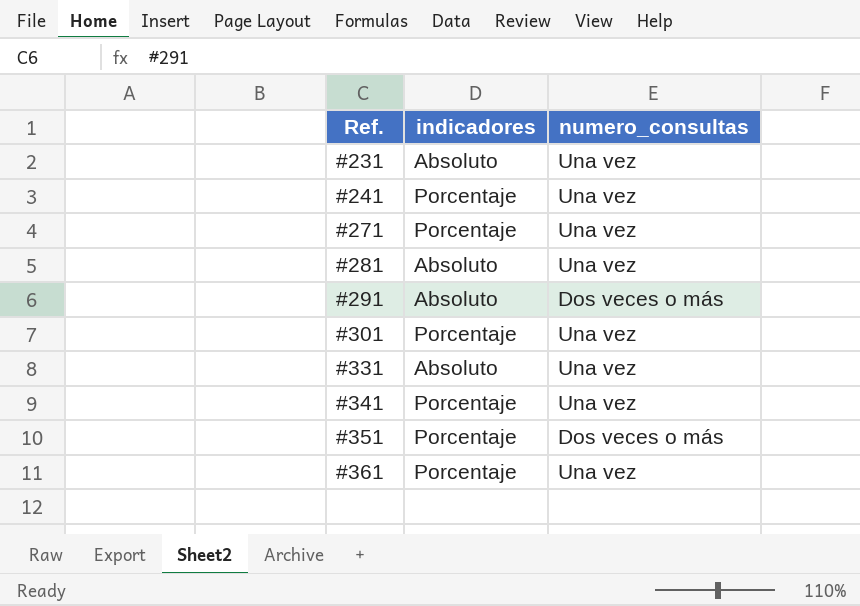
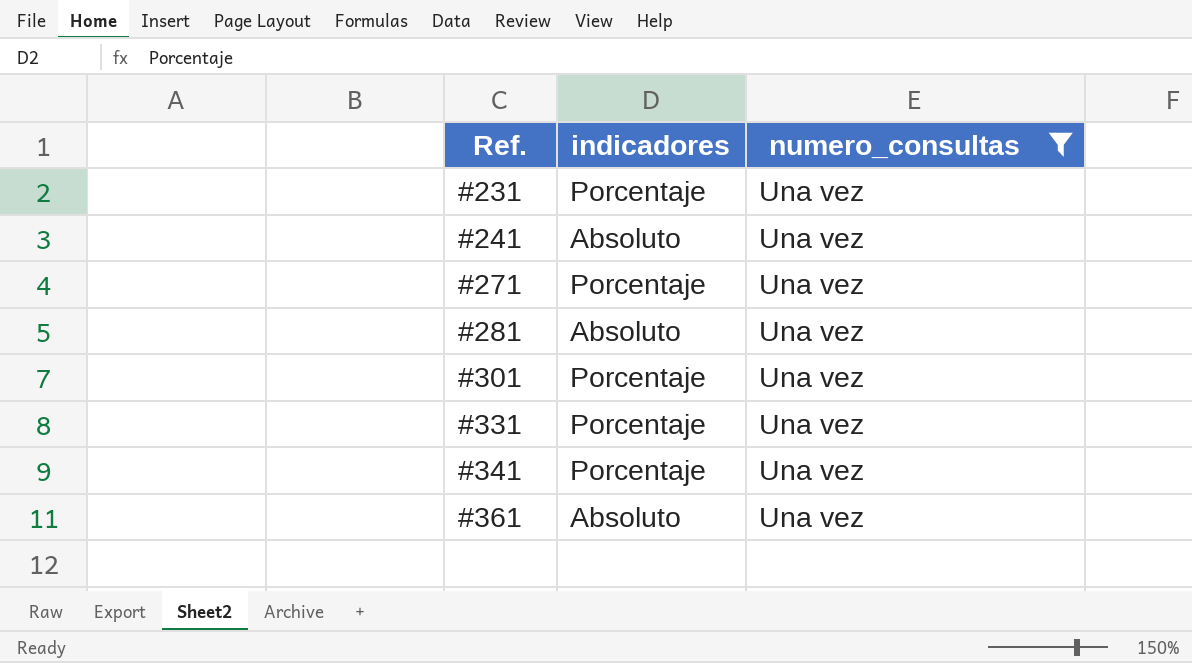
filter: none -> numero_consultas = Una vez
#231 | indicadores: Absoluto -> Porcentaje
#241 | indicadores: Porcentaje -> Absoluto
#331 | indicadores: Absoluto -> Porcentaje
#361 | indicadores: Porcentaje -> Absoluto

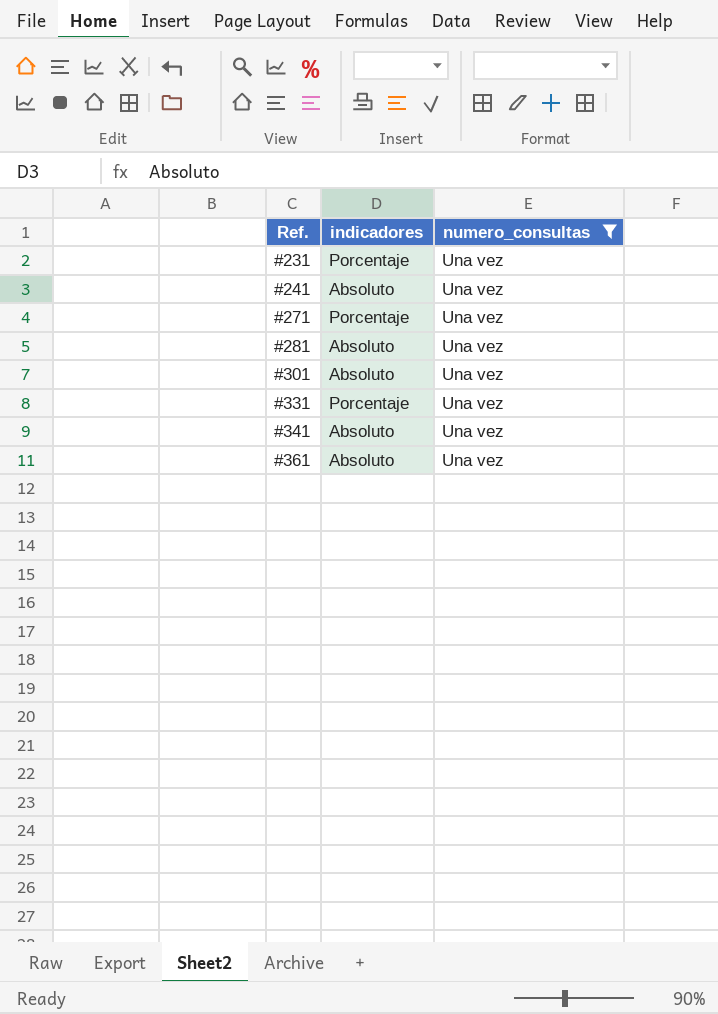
#301 | indicadores: Porcentaje -> Absoluto
#341 | indicadores: Porcentaje -> Absoluto

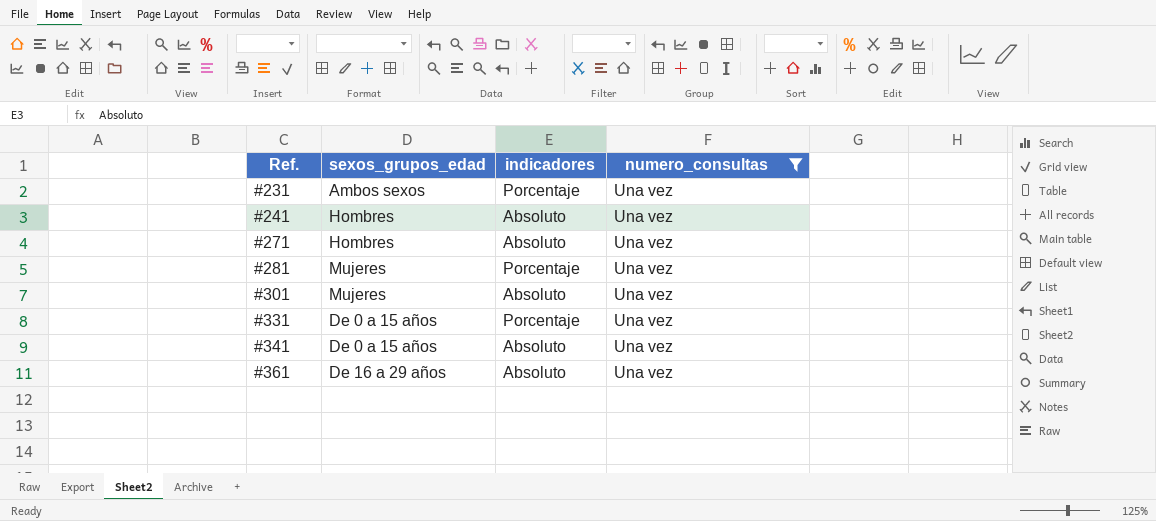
column sexos_grupos_edad | position: none -> 2
#271 | indicadores: Porcentaje -> Absoluto
#281 | indicadores: Absoluto -> Porcentaje

